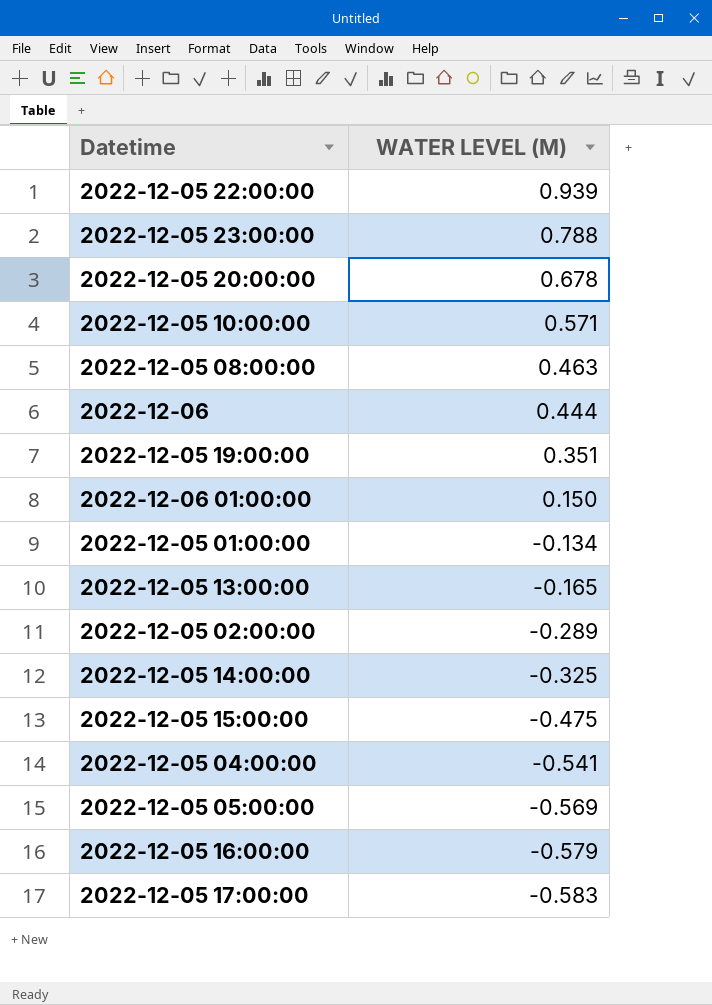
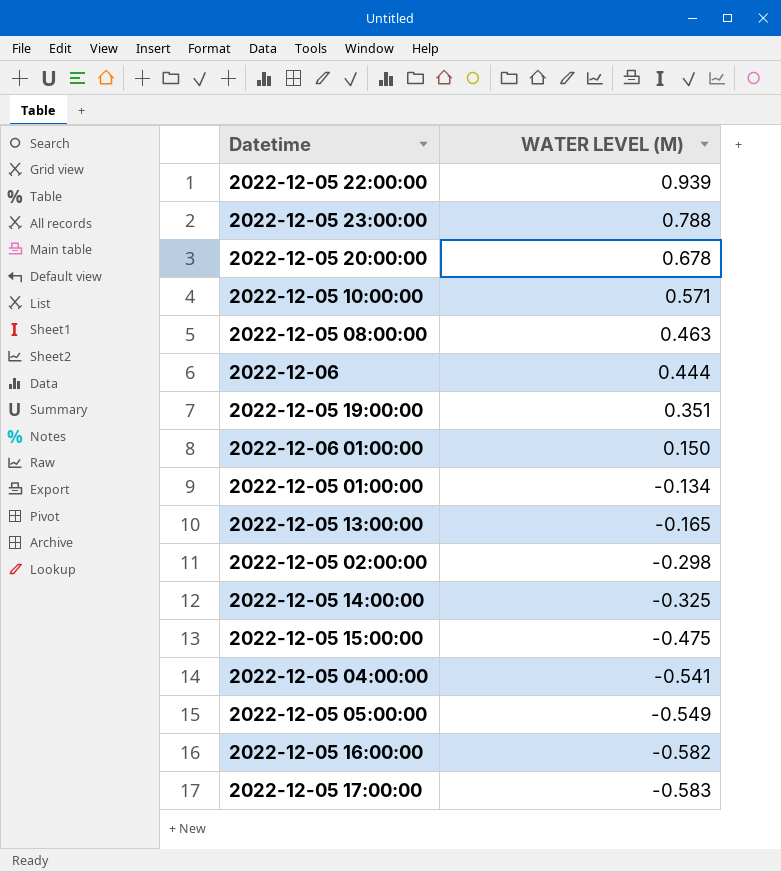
2022-12-05 02:00:00 | WATER LEVEL (M): -0.289 -> -0.298
2022-12-05 05:00:00 | WATER LEVEL (M): -0.569 -> -0.549
2022-12-05 16:00:00 | WATER LEVEL (M): -0.579 -> -0.582

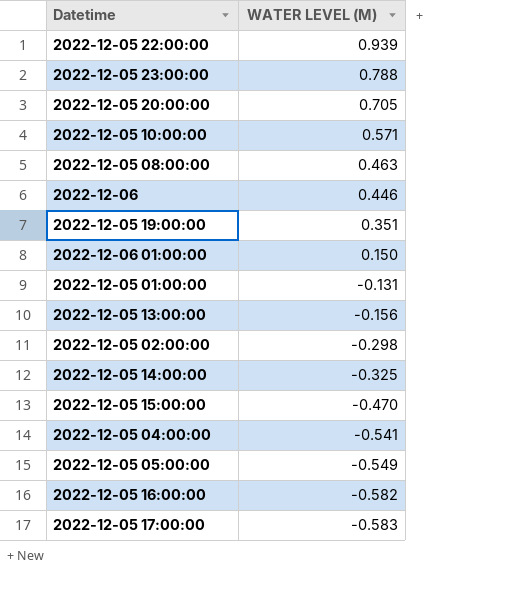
2022-12-05 20:00:00 | WATER LEVEL (M): 0.678 -> 0.705
2022-12-06 | WATER LEVEL (M): 0.444 -> 0.446
2022-12-05 01:00:00 | WATER LEVEL (M): -0.134 -> -0.131
2022-12-05 13:00:00 | WATER LEVEL (M): -0.165 -> -0.156
2022-12-05 15:00:00 | WATER LEVEL (M): -0.475 -> -0.470

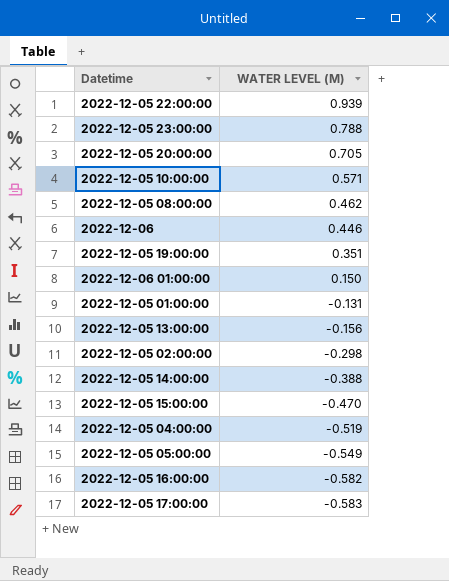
2022-12-05 08:00:00 | WATER LEVEL (M): 0.463 -> 0.462
2022-12-05 14:00:00 | WATER LEVEL (M): -0.325 -> -0.388
2022-12-05 04:00:00 | WATER LEVEL (M): -0.541 -> -0.519

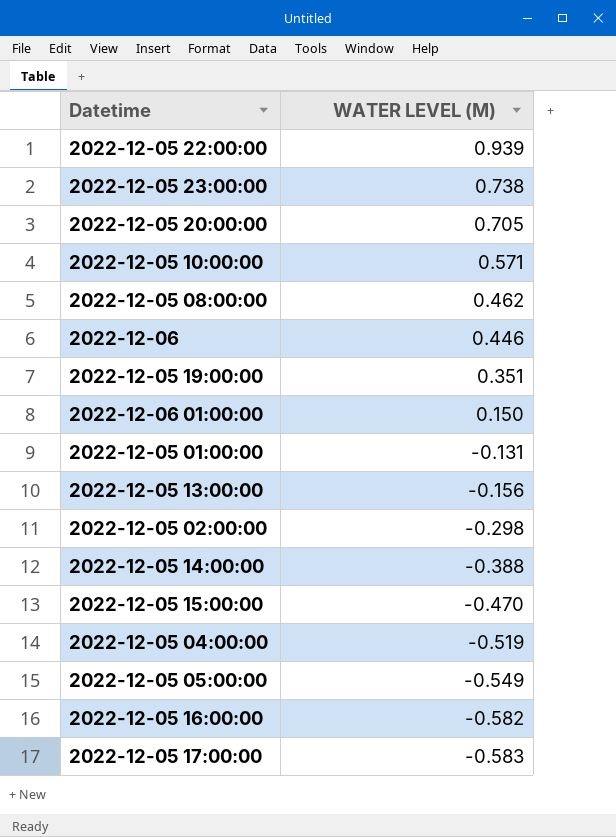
2022-12-05 23:00:00 | WATER LEVEL (M): 0.788 -> 0.738

